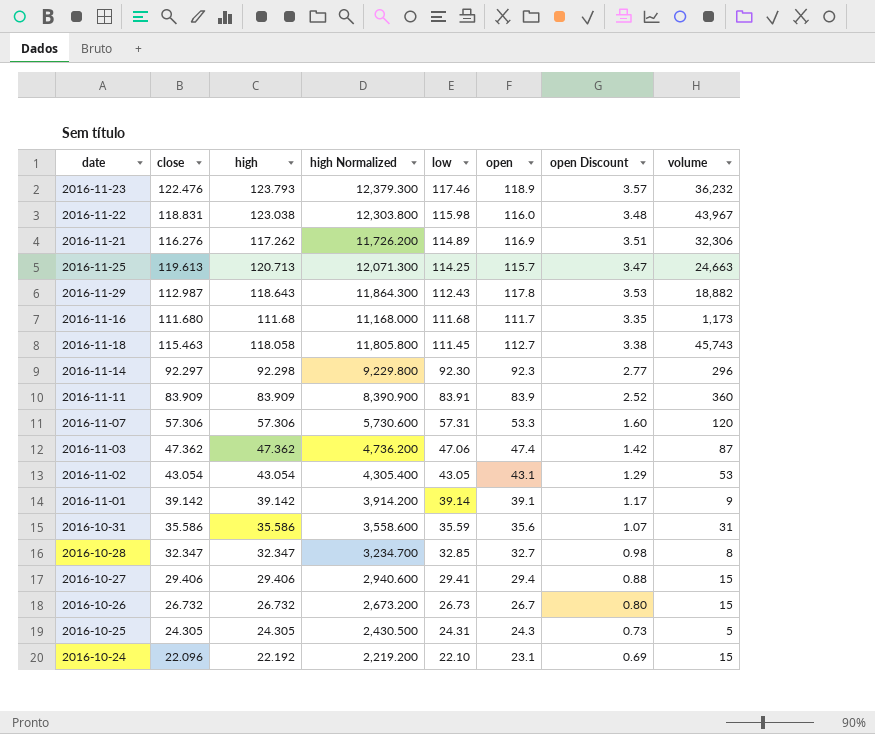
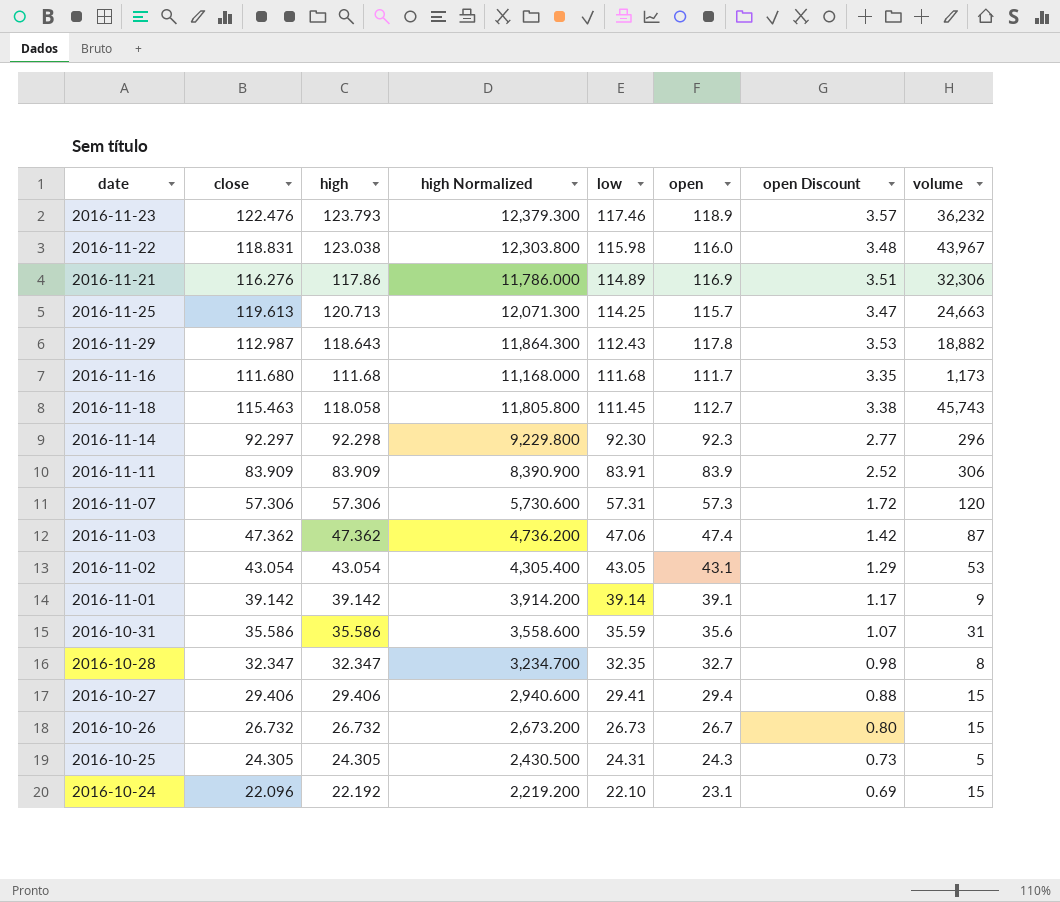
2016-11-21 | high: 117.262 -> 117.86
2016-11-21 | high Normalized: 11,726.200 -> 11,786.000
2016-11-11 | volume: 360 -> 306
2016-11-07 | open: 53.3 -> 57.3
2016-11-07 | open Discount: 1.60 -> 1.72
2016-10-28 | low: 32.85 -> 32.35

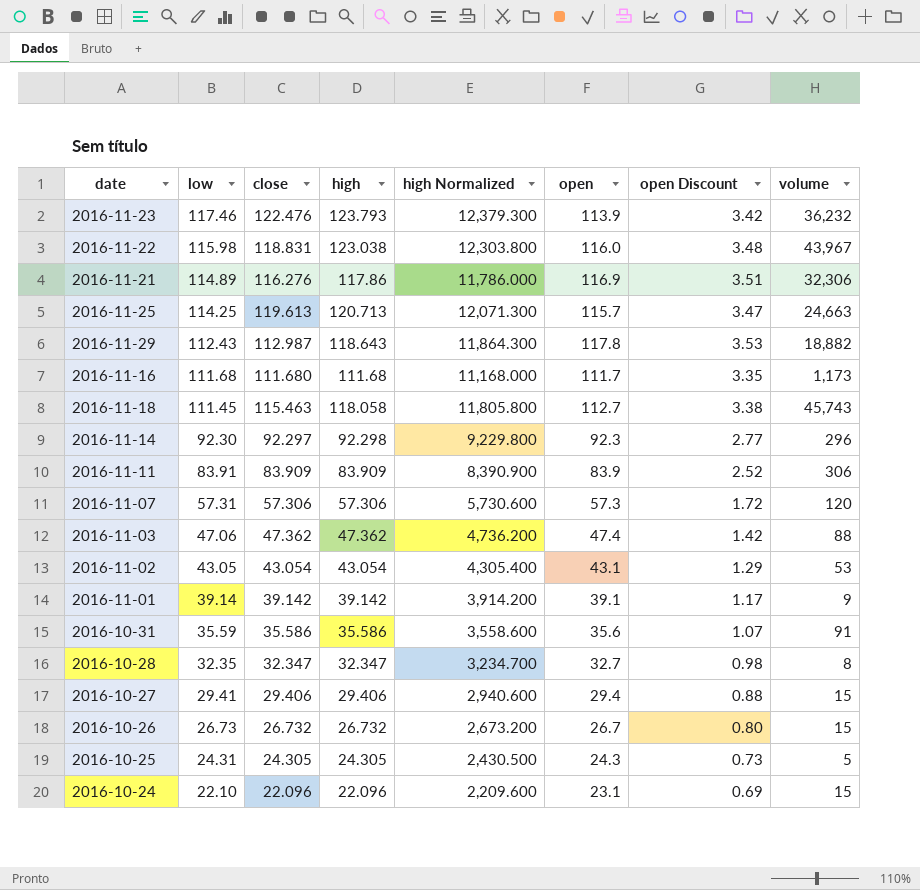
column low | position: 5 -> 2
2016-11-23 | open: 118.9 -> 113.9
2016-11-23 | open Discount: 3.57 -> 3.42
2016-11-03 | volume: 87 -> 88
2016-10-31 | volume: 31 -> 91
2016-10-24 | high: 22.192 -> 22.096
2016-10-24 | high Normalized: 2,219.200 -> 2,209.600

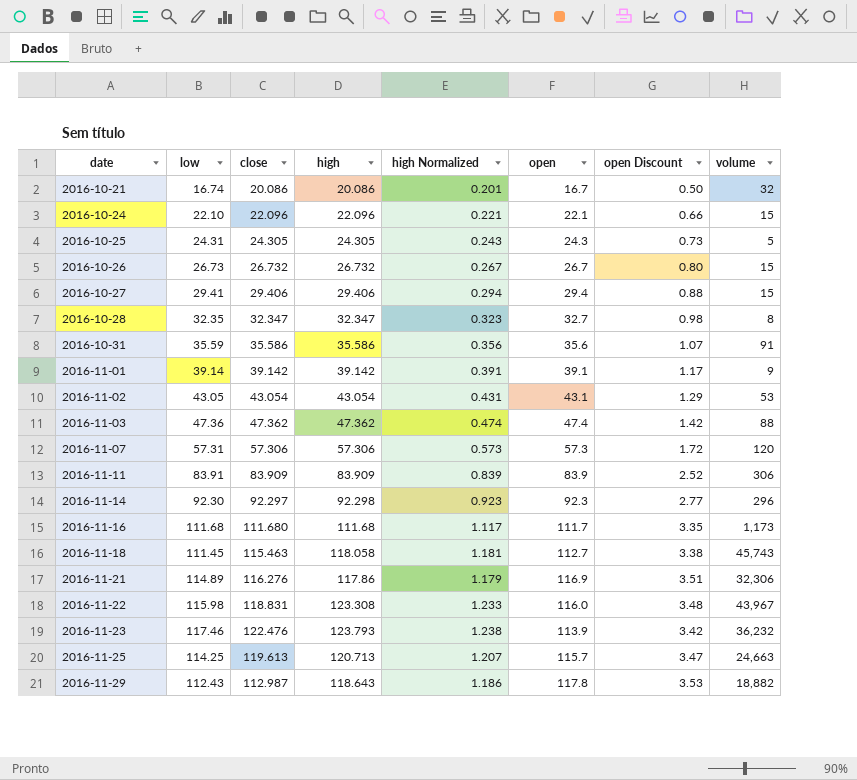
row order: low descending -> date ascending
column high Normalized | formula: [high] * 100 -> [high] * 0.01
row 2016-10-21: none -> 16.74 | 20.086 | 20.086 | 0.201 | 16.7 | 0.50 | 32
2016-10-24 | open: 23.1 -> 22.1
2016-10-24 | open Discount: 0.69 -> 0.66
2016-11-03 | low: 47.06 -> 47.36
2016-11-22 | high: 123.038 -> 123.308

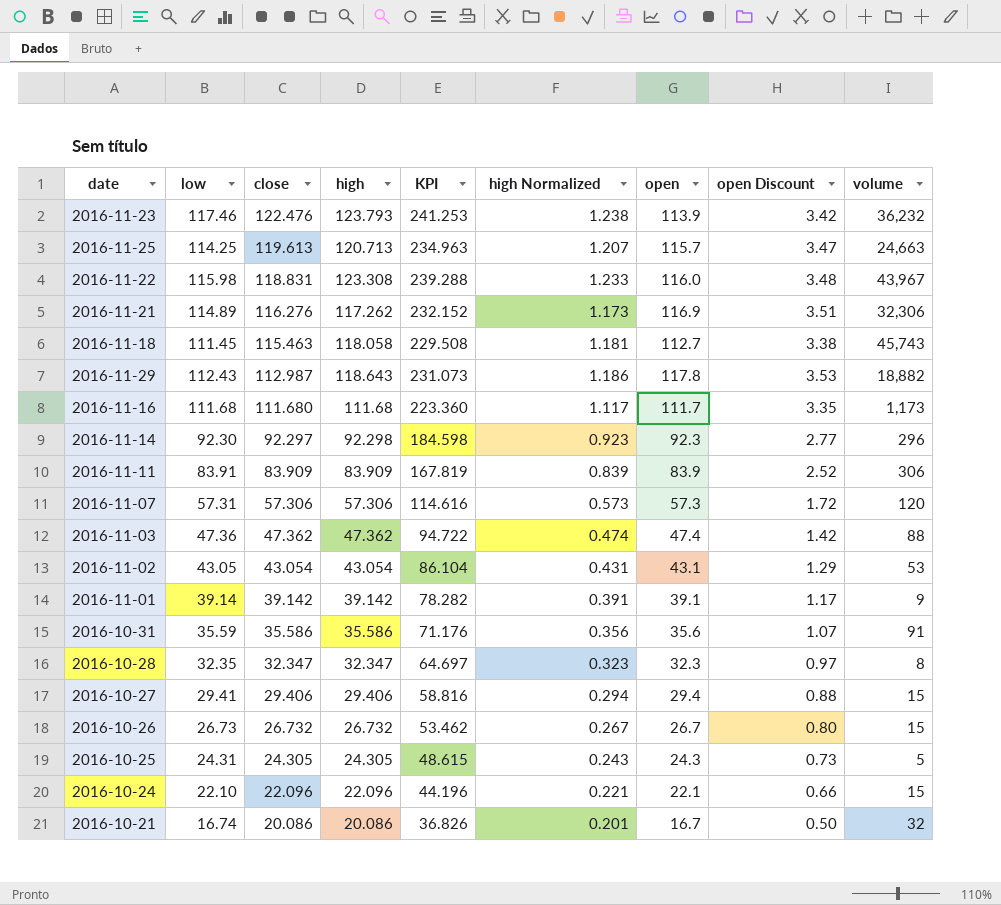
row order: date ascending -> close descending
column KPI | formula: none -> [low] + [high]
2016-11-21 | high: 117.86 -> 117.262
2016-11-21 | high Normalized: 1.179 -> 1.173
2016-10-28 | open: 32.7 -> 32.3
2016-10-28 | open Discount: 0.98 -> 0.97

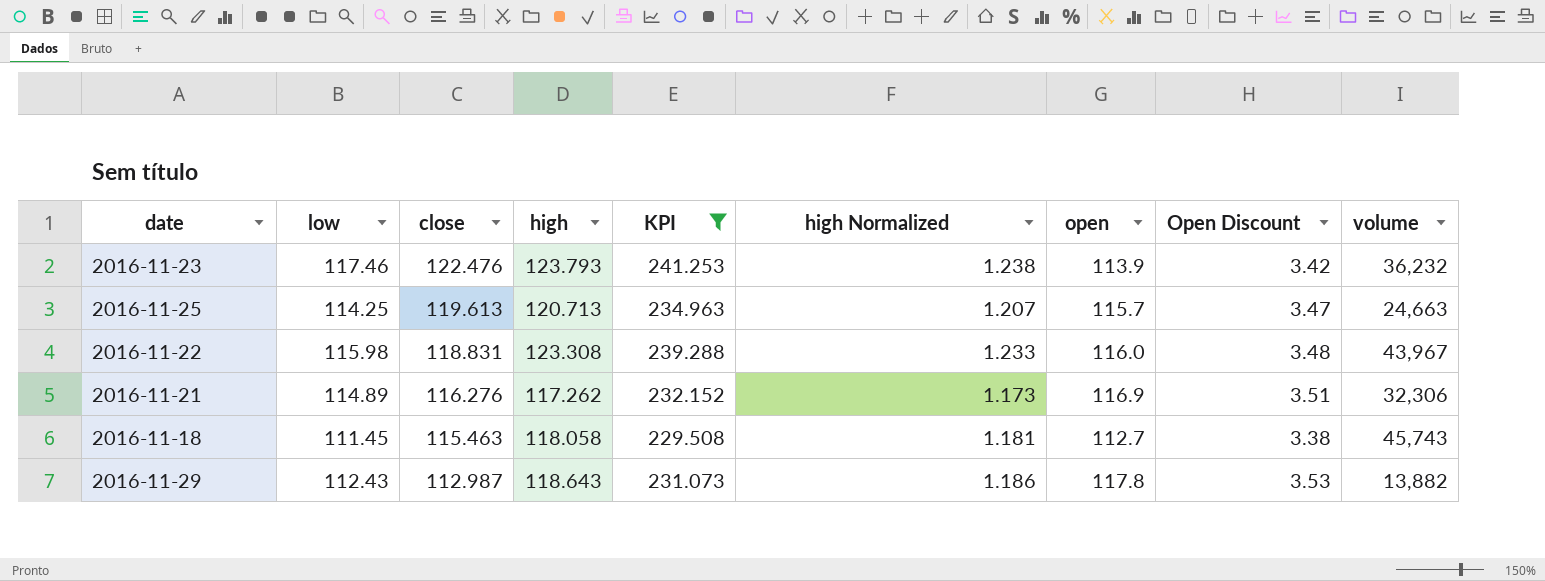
filter: none -> KPI >= 229.508
column name: open Discount -> Open Discount
2016-11-29 | volume: 18,882 -> 13,882

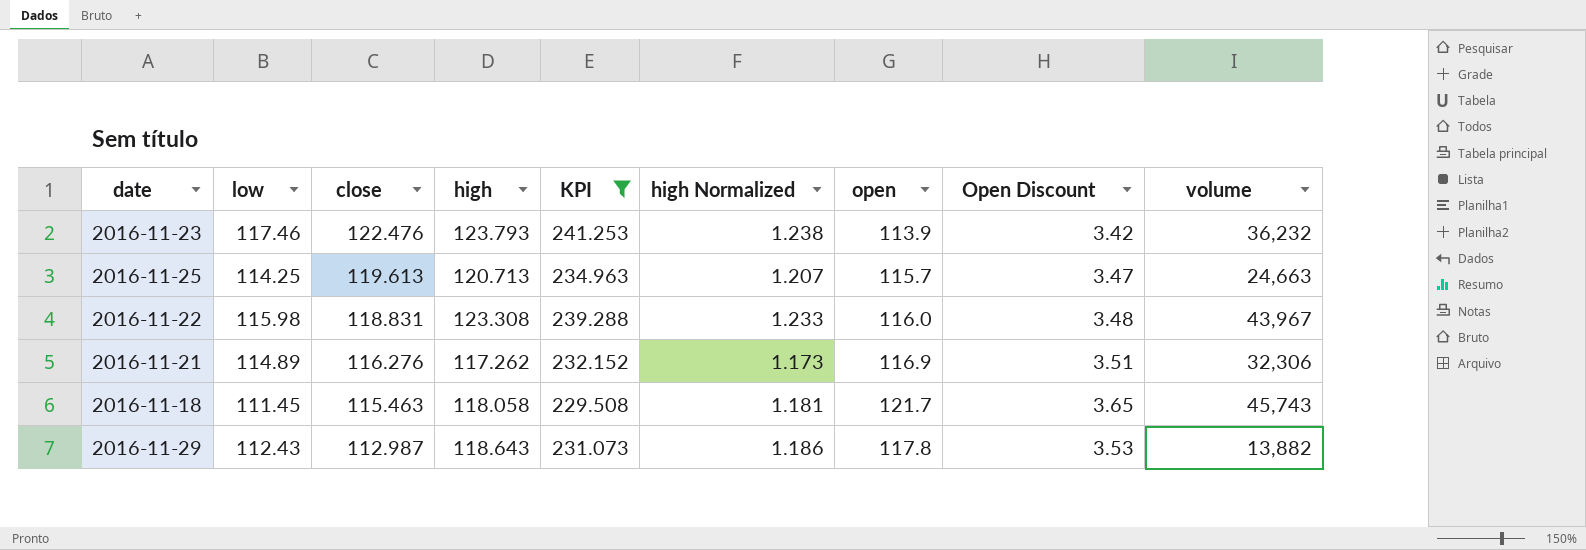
2016-11-18 | open: 112.7 -> 121.7
2016-11-18 | Open Discount: 3.38 -> 3.65

